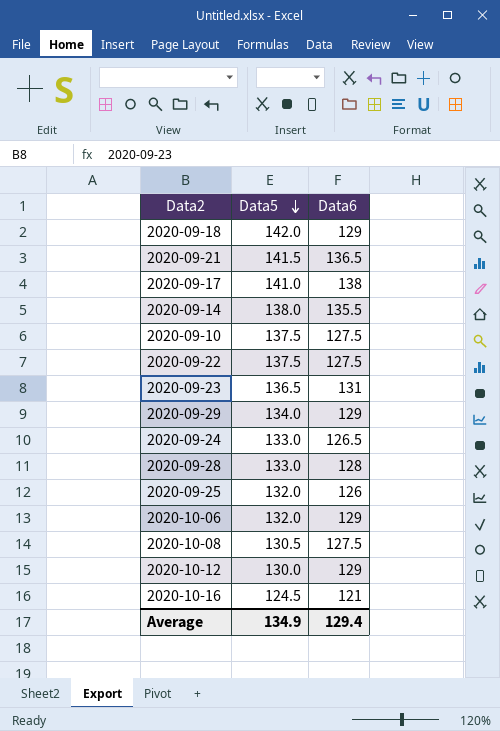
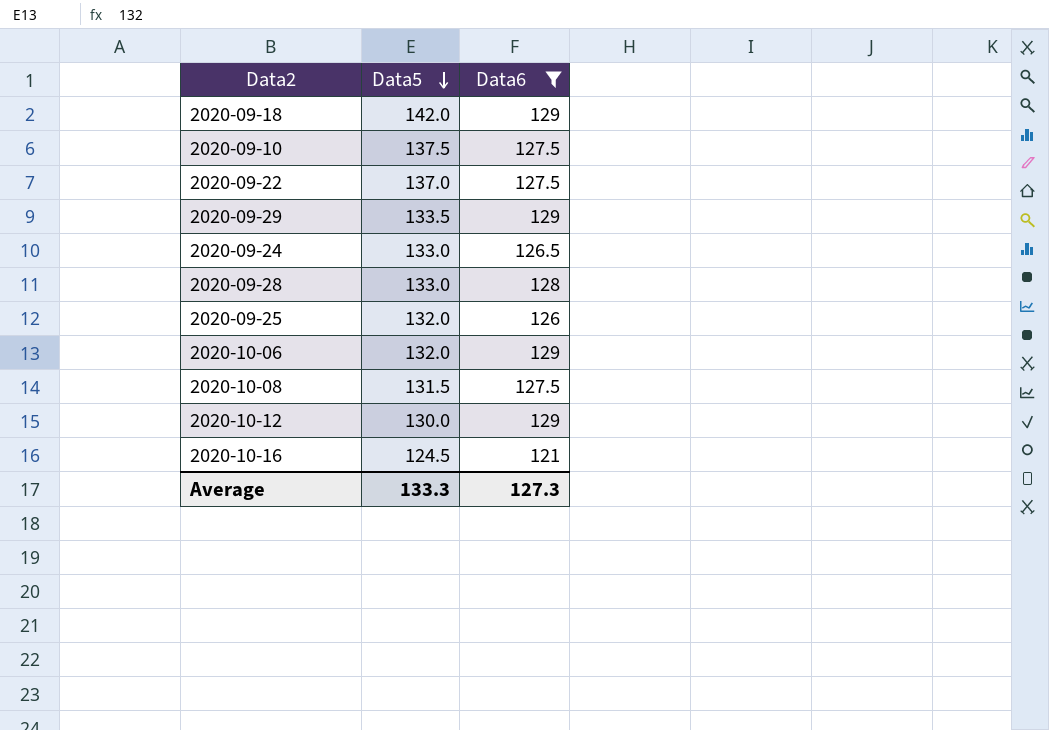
filter: none -> Data6 <= 129
2020-09-22 | Data5: 137.5 -> 137.0
2020-09-29 | Data5: 134.0 -> 133.5
2020-10-08 | Data5: 130.5 -> 131.5
Average | Data5: 134.9 -> 133.3
Average | Data6: 129.4 -> 127.3

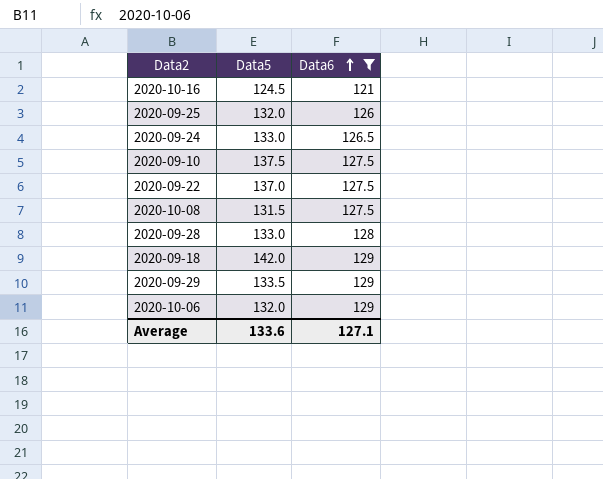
row order: Data5 descending -> Data6 ascending
row 2020-10-12: 130.0 | 129 -> none
Average | Data5: 133.3 -> 133.6
Average | Data6: 127.3 -> 127.1

